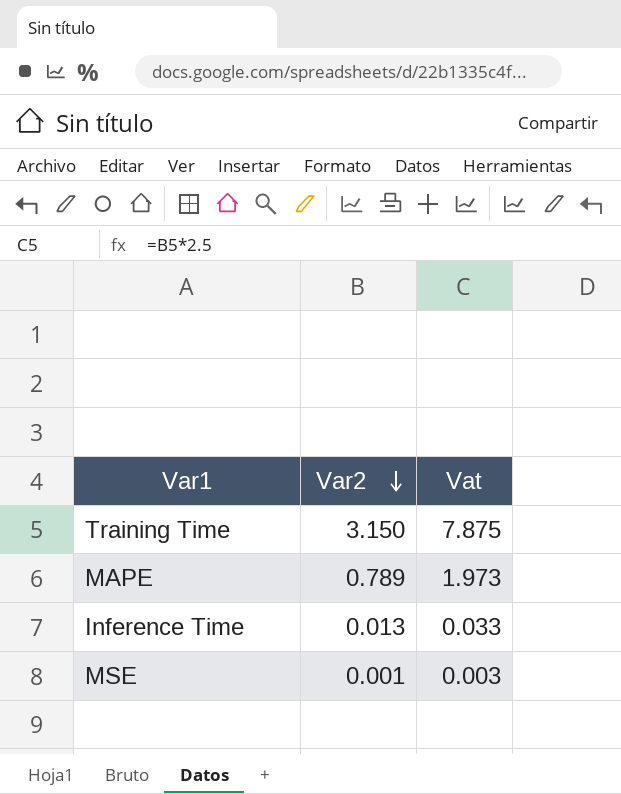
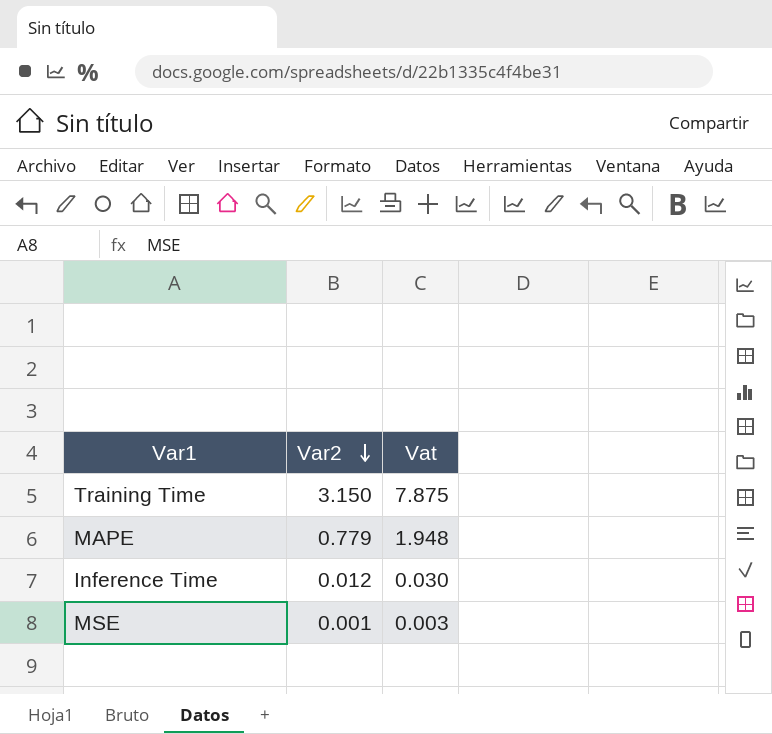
MAPE | Var2: 0.789 -> 0.779
MAPE | Vat: 1.973 -> 1.948
Inference Time | Var2: 0.013 -> 0.012
Inference Time | Vat: 0.033 -> 0.030

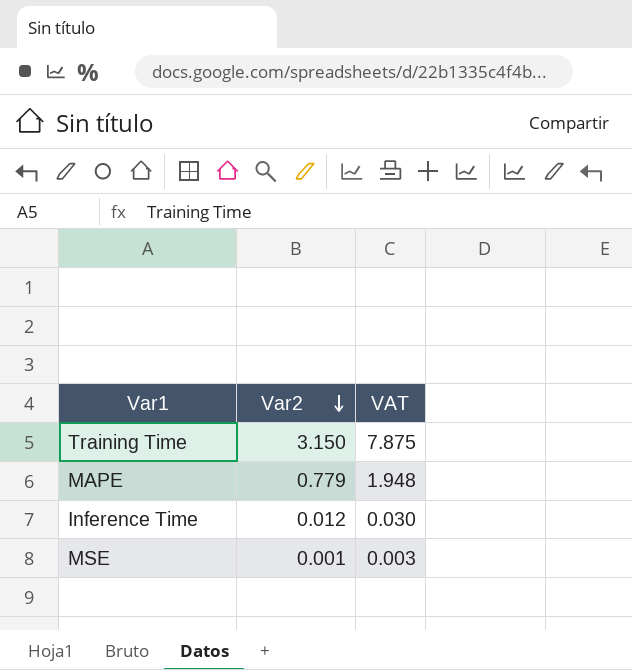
column name: Vat -> VAT

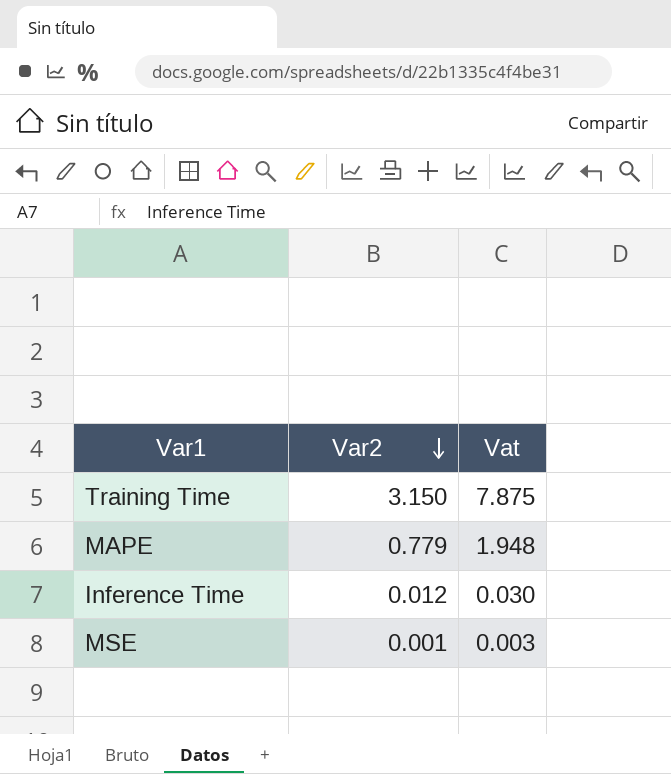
column name: VAT -> Vat

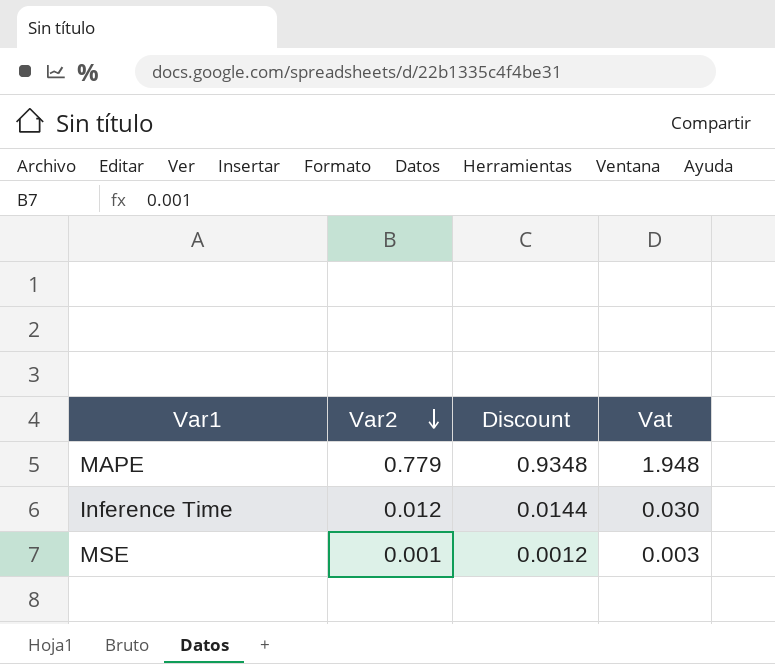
column Discount | formula: none -> [Var2] * 1.2
row Training Time: 3.150 | 7.875 -> none

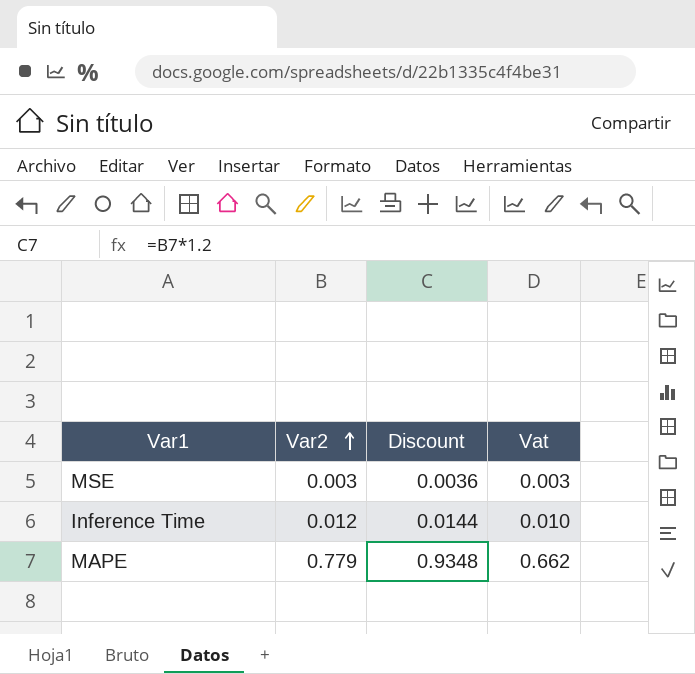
row order: Var2 descending -> Var2 ascending
column Vat | formula: [Var2] * 2.5 -> [Var2] * 0.85
MSE | Var2: 0.001 -> 0.003
MSE | Discount: 0.0012 -> 0.0036

